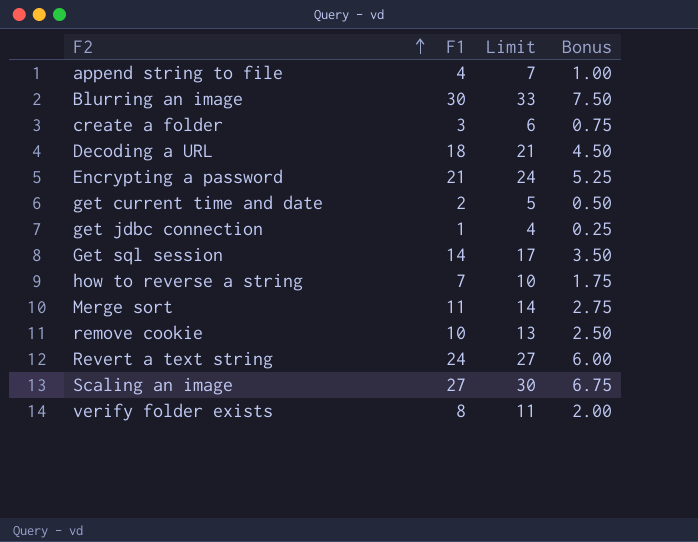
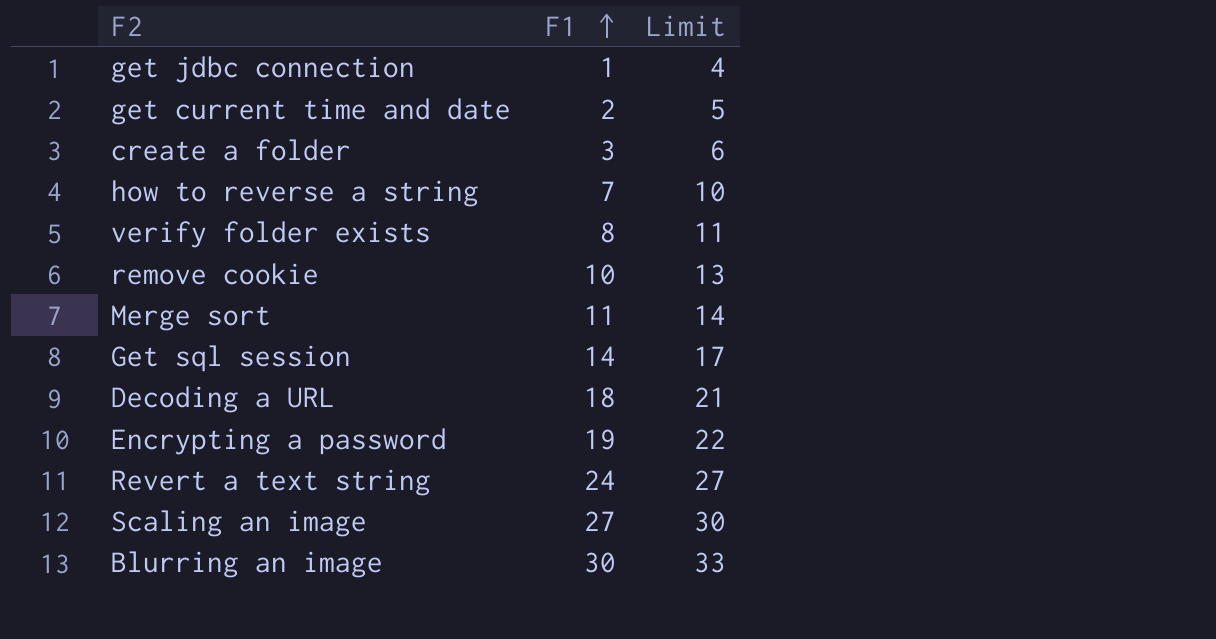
row order: F2 ascending -> F1 ascending
column Bonus | formula: [F1] * 0.25 -> none
row append string to file: 4 | 7 | 1.00 -> none
Encrypting a password | F1: 21 -> 19
Encrypting a password | Limit: 24 -> 22

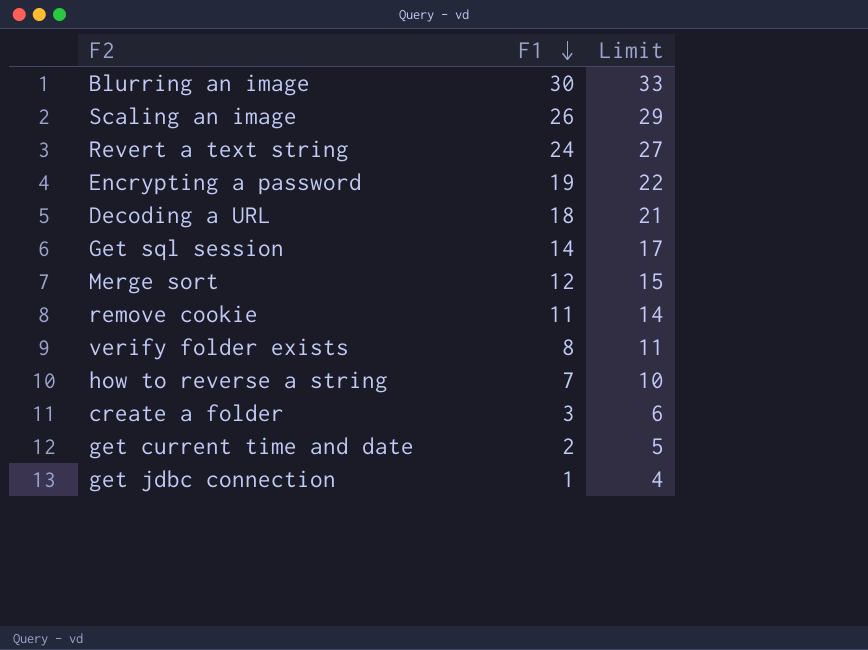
row order: F1 ascending -> F1 descending
Scaling an image | F1: 27 -> 26
Scaling an image | Limit: 30 -> 29
Merge sort | F1: 11 -> 12
Merge sort | Limit: 14 -> 15
remove cookie | F1: 10 -> 11
remove cookie | Limit: 13 -> 14

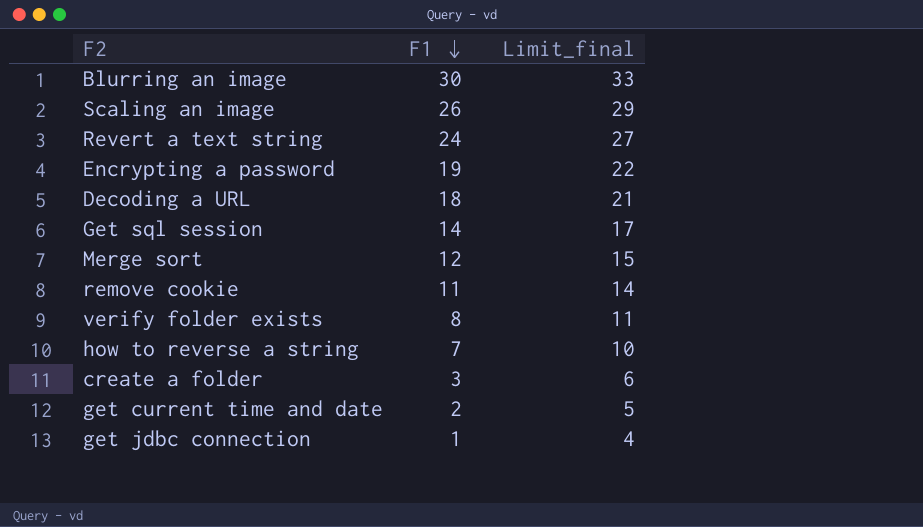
column name: Limit -> Limit_final

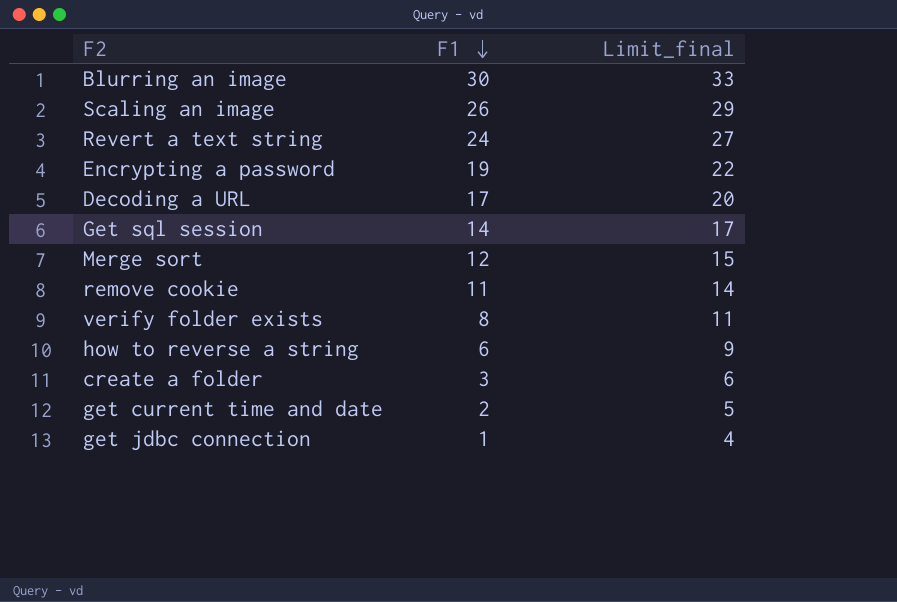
Decoding a URL | F1: 18 -> 17
Decoding a URL | Limit_final: 21 -> 20
how to reverse a string | F1: 7 -> 6
how to reverse a string | Limit_final: 10 -> 9

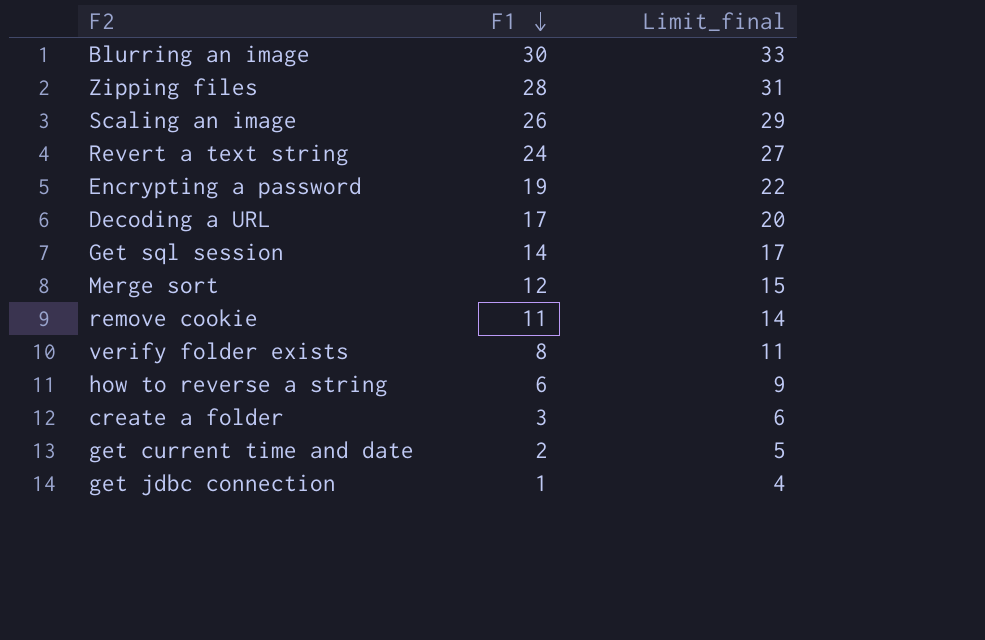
row Zipping files: none -> 28 | 31

